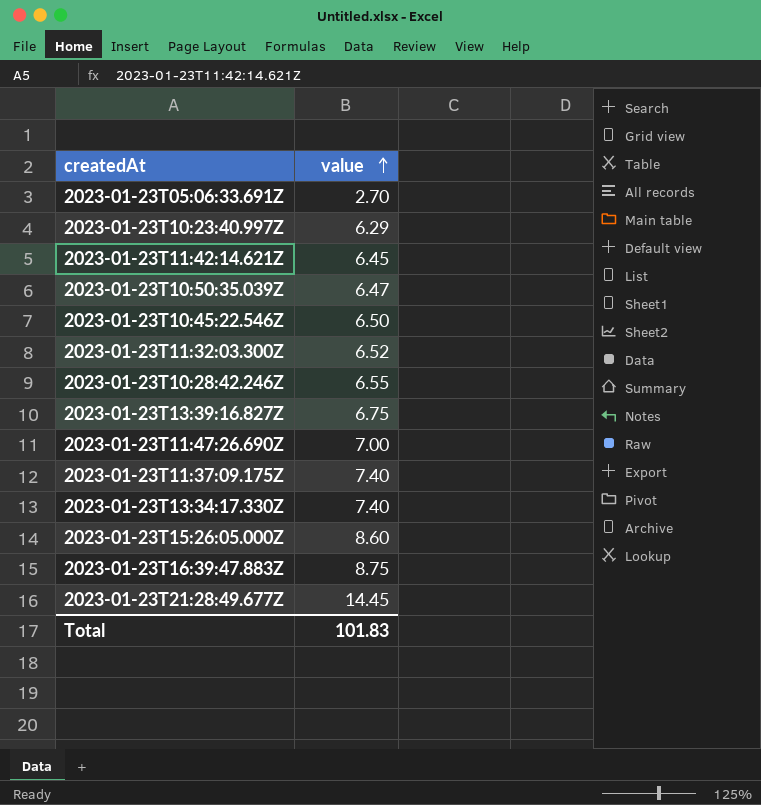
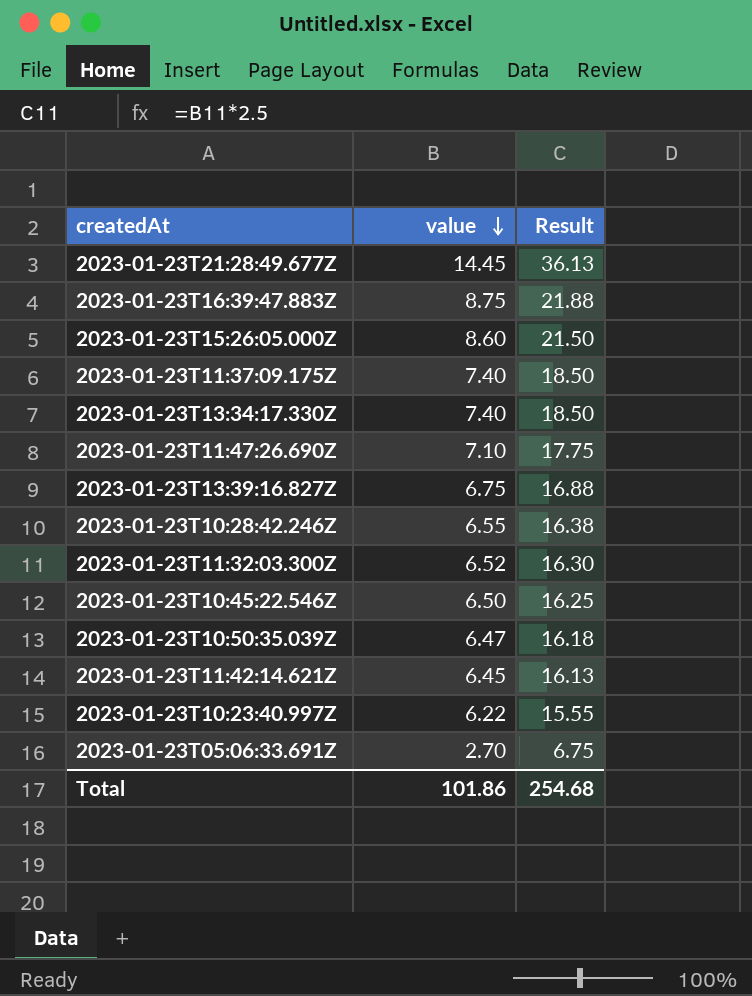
row order: value ascending -> value descending
column Result | formula: none -> [value] * 2.5
2023-01-23T11:47:26.690Z | value: 7.00 -> 7.10
2023-01-23T10:23:40.997Z | value: 6.29 -> 6.22
Total | value: 101.83 -> 101.86

